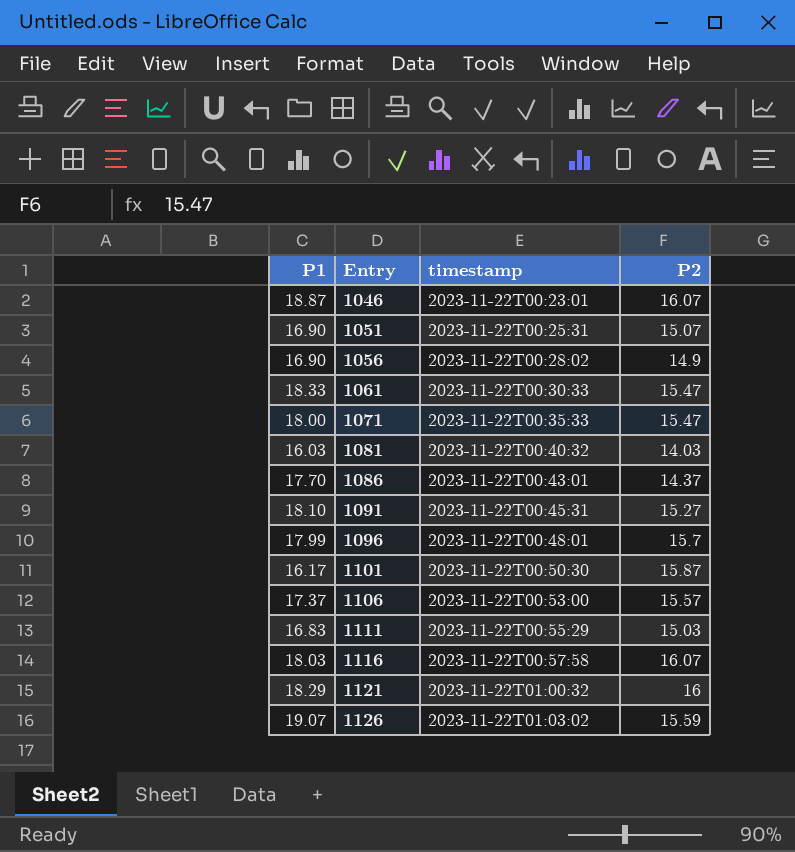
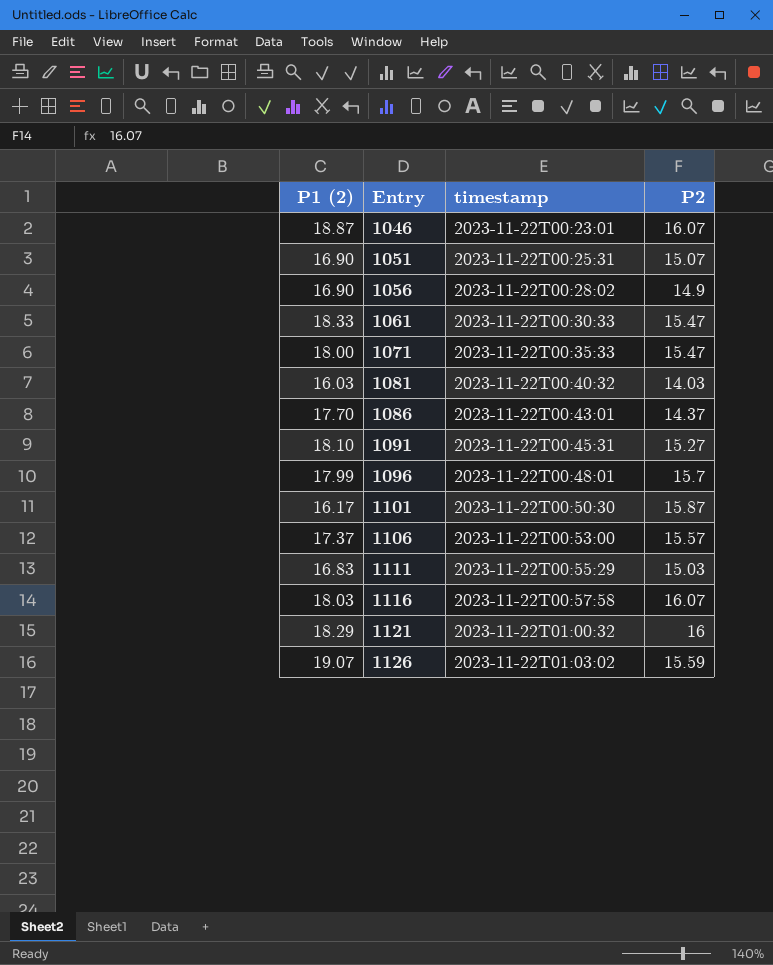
column name: P1 -> P1 (2)

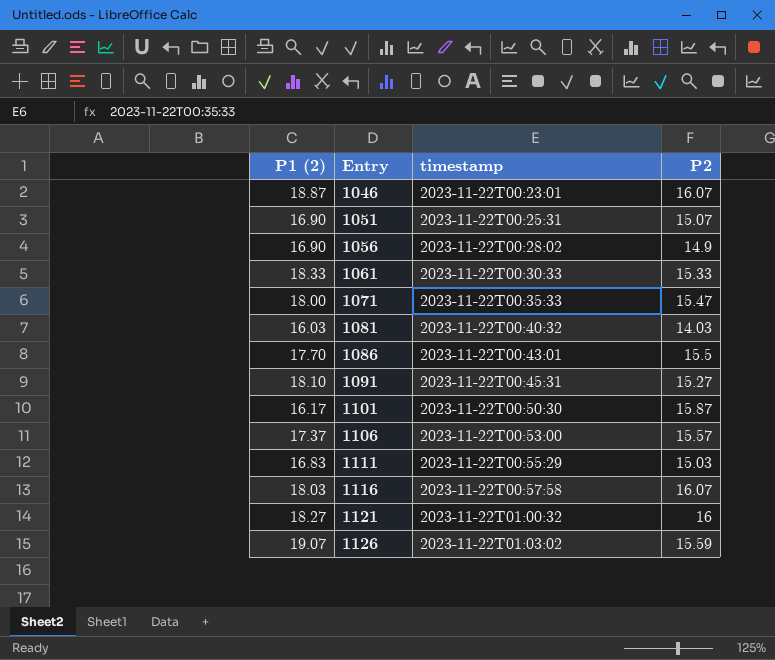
row 1096: 17.99 | 2023-11-22T00:48:01 | 15.7 -> none
1061 | P2: 15.47 -> 15.33
1086 | P2: 14.37 -> 15.5
1121 | P1 (2): 18.29 -> 18.27

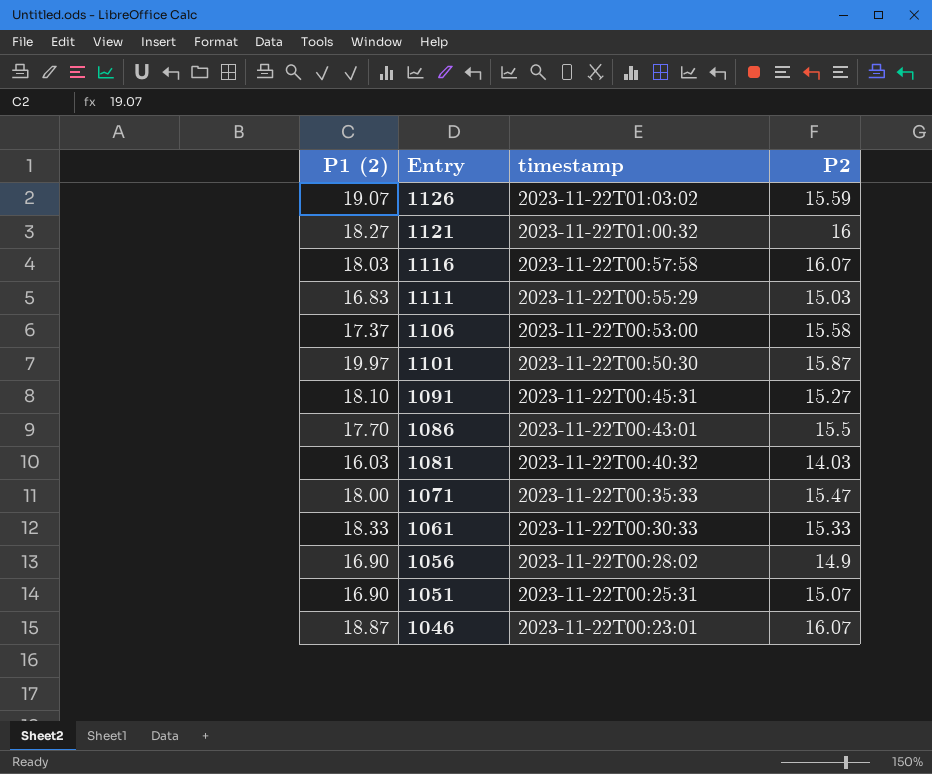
row order: Entry ascending -> Entry descending
1106 | P2: 15.57 -> 15.58
1101 | P1 (2): 16.17 -> 19.97

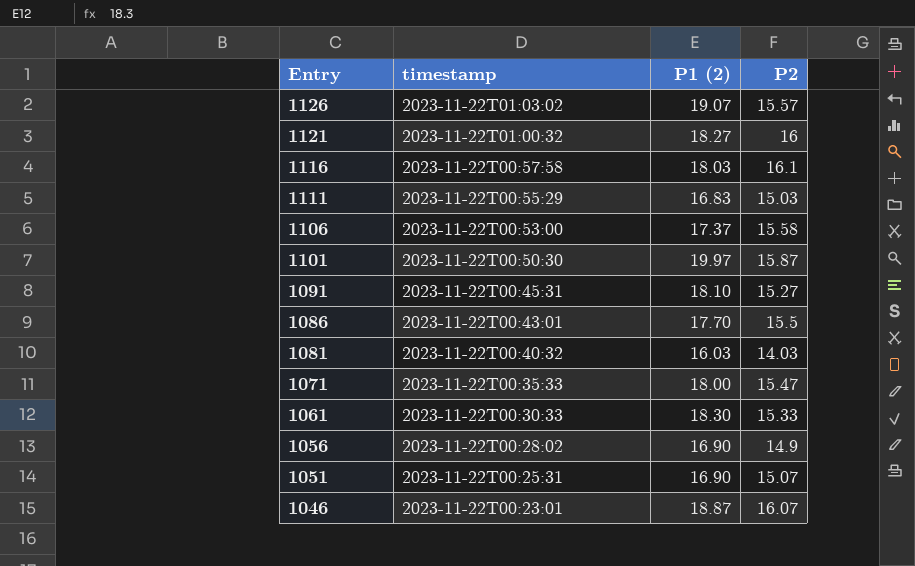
column P1 (2) | position: 1 -> 3
1126 | P2: 15.59 -> 15.57
1116 | P2: 16.07 -> 16.1
1061 | P1 (2): 18.33 -> 18.30

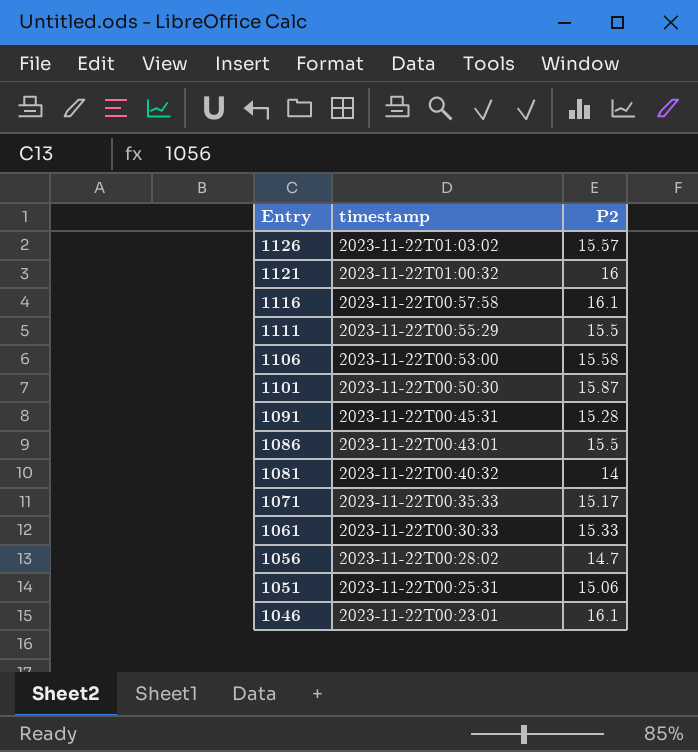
column P1 (2) | position: 3 -> none
1111 | P2: 15.03 -> 15.5
1091 | P2: 15.27 -> 15.28
1081 | P2: 14.03 -> 14
1071 | P2: 15.47 -> 15.17
1056 | P2: 14.9 -> 14.7
1051 | P2: 15.07 -> 15.06
1046 | P2: 16.07 -> 16.1

